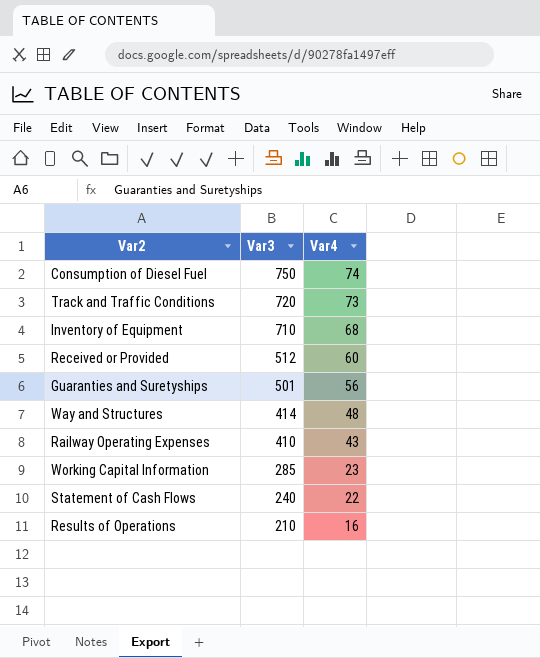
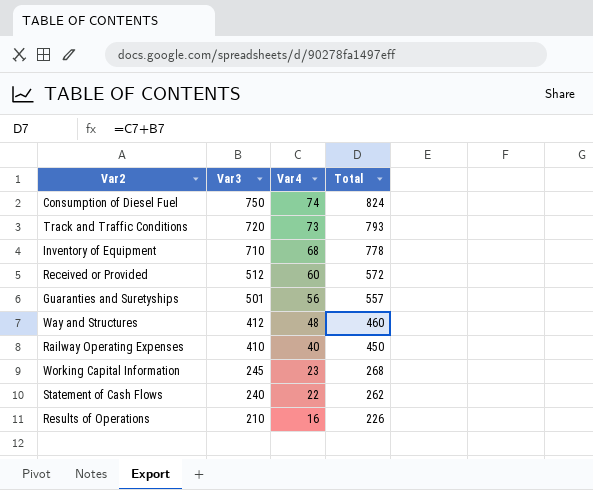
column Total | formula: none -> [Var3] + [Var4]
Way and Structures | Var3: 414 -> 412
Railway Operating Expenses | Var4: 43 -> 40
Working Capital Information | Var3: 285 -> 245

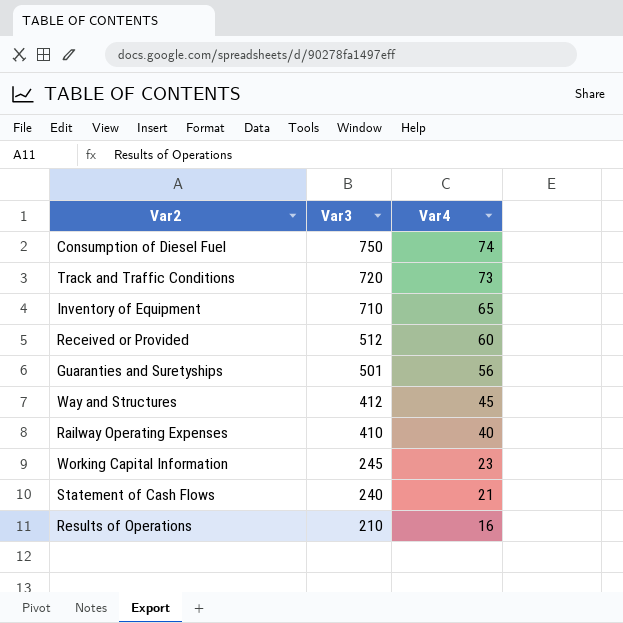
column Total | formula: [Var3] + [Var4] -> none
Inventory of Equipment | Var4: 68 -> 65
Way and Structures | Var4: 48 -> 45
Statement of Cash Flows | Var4: 22 -> 21

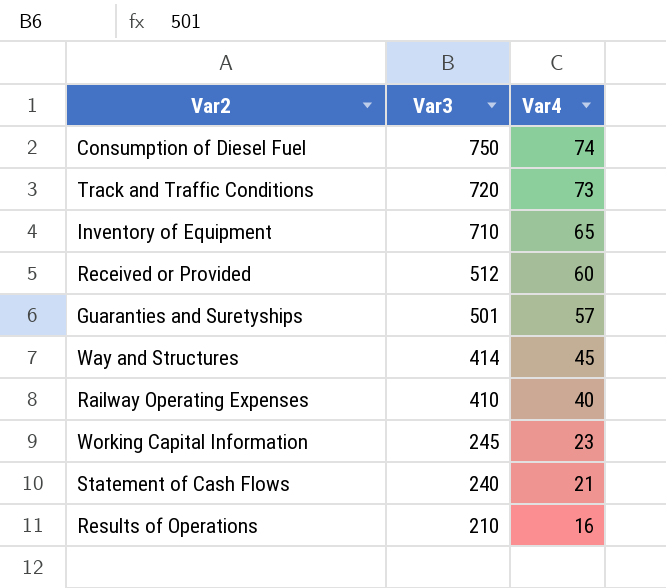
Guaranties and Suretyships | Var4: 56 -> 57
Way and Structures | Var3: 412 -> 414

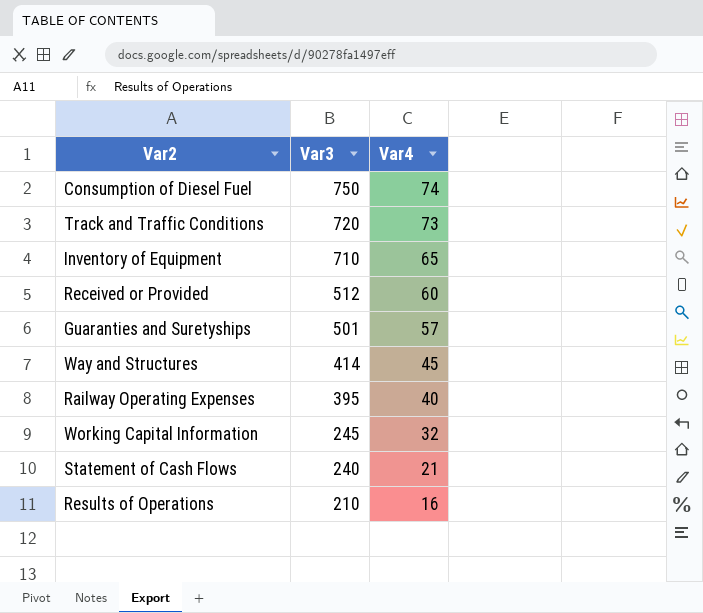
Railway Operating Expenses | Var3: 410 -> 395
Working Capital Information | Var4: 23 -> 32

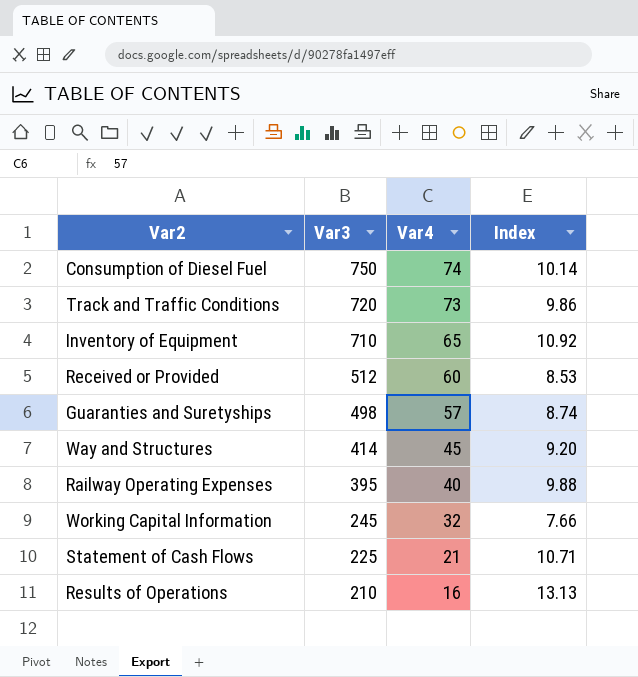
column Index | formula: none -> [Var3] / [Var4]
Guaranties and Suretyships | Var3: 501 -> 498
Statement of Cash Flows | Var3: 240 -> 225

